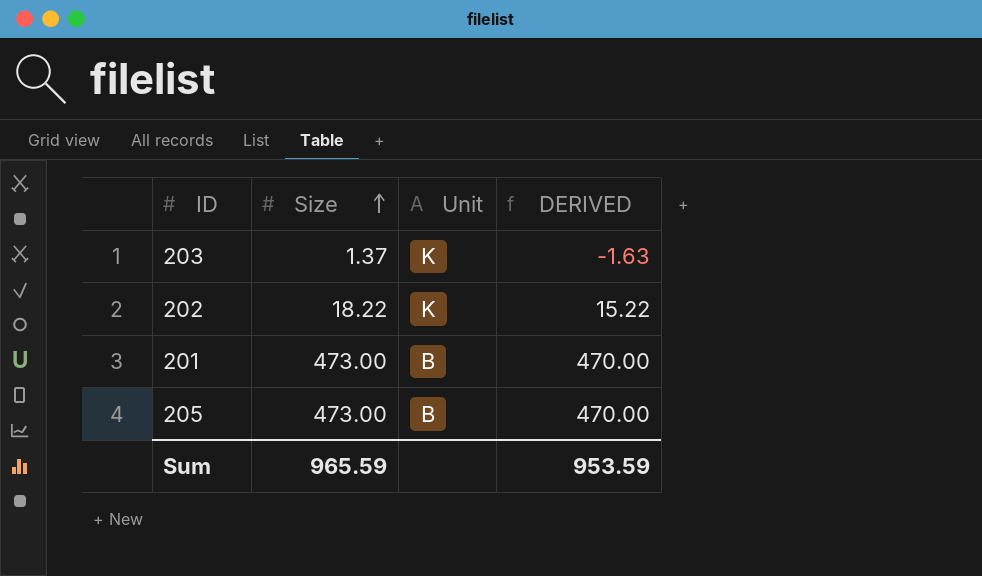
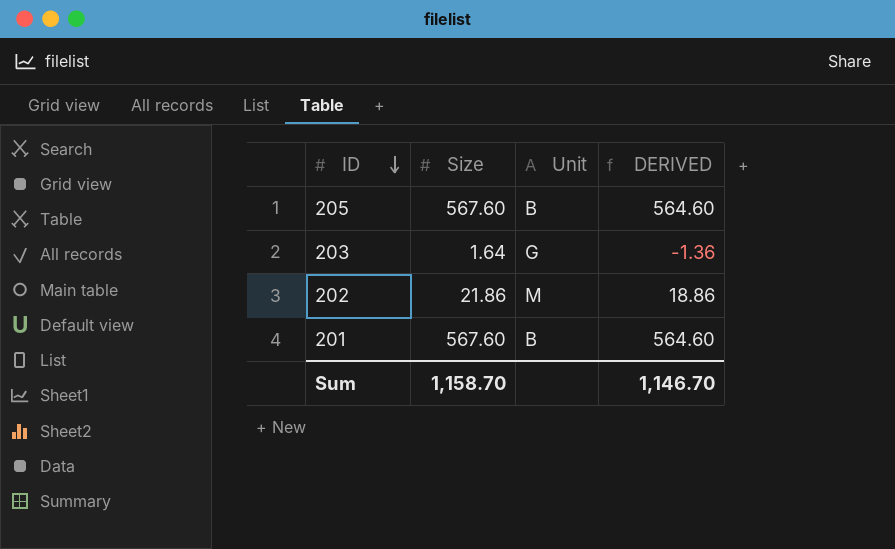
row order: Size ascending -> ID descending
205 | Size: 473.00 -> 567.60
205 | DERIVED: 470.00 -> 564.60
203 | Size: 1.37 -> 1.64
203 | Unit: K -> G
203 | DERIVED: -1.63 -> -1.36
202 | Size: 18.22 -> 21.86
202 | Unit: K -> M
202 | DERIVED: 15.22 -> 18.86
201 | Size: 473.00 -> 567.60
201 | DERIVED: 470.00 -> 564.60
Sum | Size: 965.59 -> 1,158.70
Sum | DERIVED: 953.59 -> 1,146.70

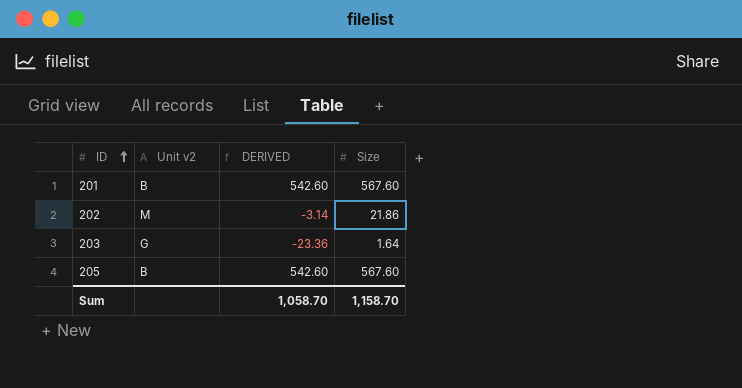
row order: ID descending -> ID ascending
column name: Unit -> Unit v2
column DERIVED | formula: [Size] - 3 -> [Size] - 25
column Size | position: 2 -> 4
Sum | DERIVED: 1,146.70 -> 1,058.70

